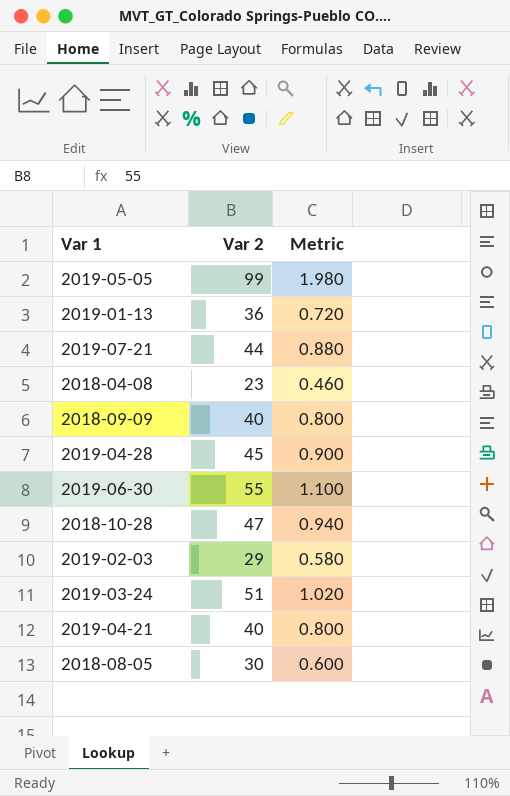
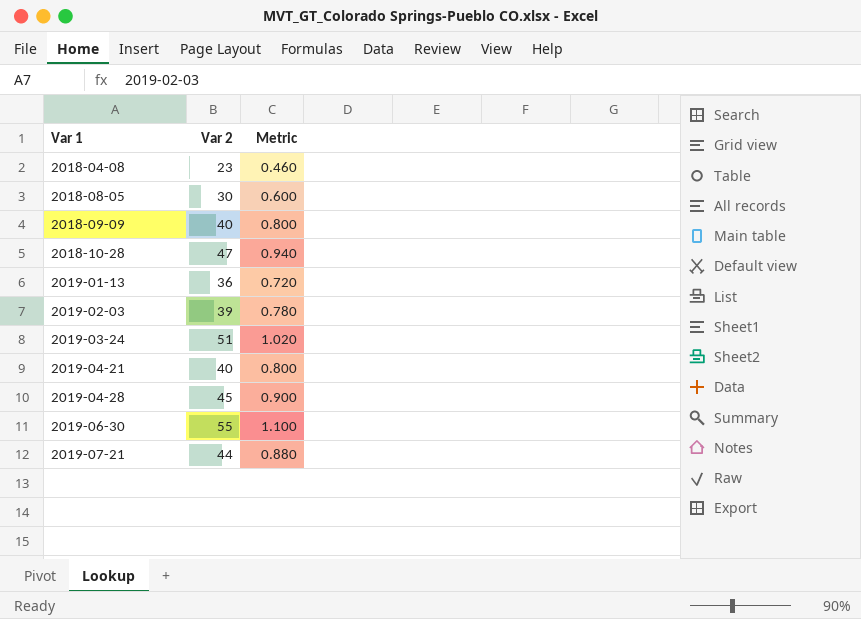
row order: none -> Var 1 ascending
row 2019-05-05: 99 | 1.980 -> none
2019-02-03 | Var 2: 29 -> 39
2019-02-03 | Metric: 0.580 -> 0.780

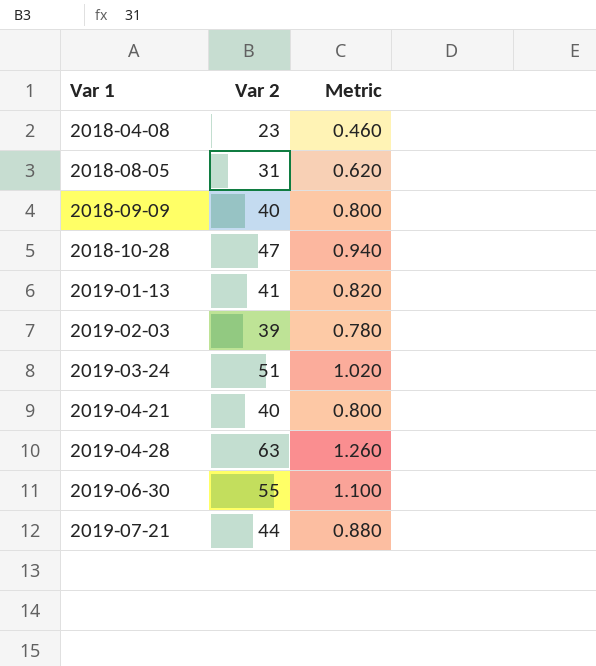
2018-08-05 | Var 2: 30 -> 31
2018-08-05 | Metric: 0.600 -> 0.620
2019-01-13 | Var 2: 36 -> 41
2019-01-13 | Metric: 0.720 -> 0.820
2019-04-28 | Var 2: 45 -> 63
2019-04-28 | Metric: 0.900 -> 1.260

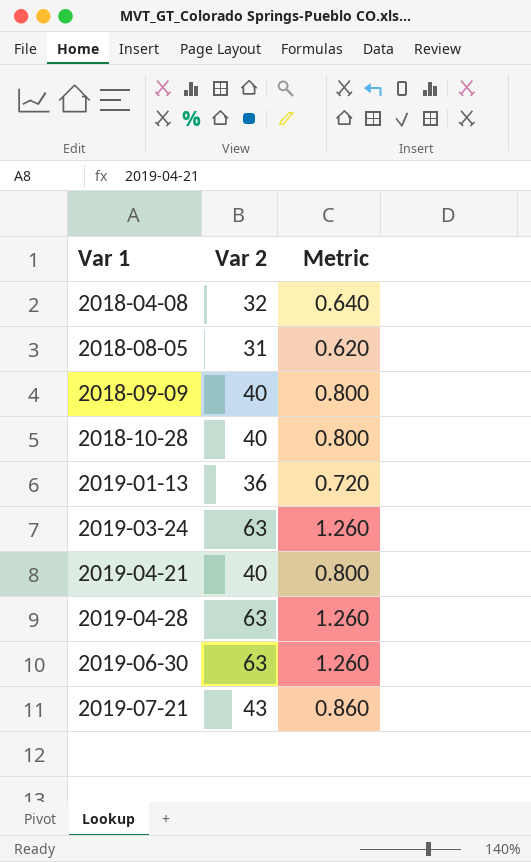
row 2019-02-03: 39 | 0.780 -> none
2018-04-08 | Var 2: 23 -> 32
2018-04-08 | Metric: 0.460 -> 0.640
2018-10-28 | Var 2: 47 -> 40
2018-10-28 | Metric: 0.940 -> 0.800
2019-01-13 | Var 2: 41 -> 36
2019-01-13 | Metric: 0.820 -> 0.720
2019-03-24 | Var 2: 51 -> 63
2019-03-24 | Metric: 1.020 -> 1.260
2019-06-30 | Var 2: 55 -> 63
2019-06-30 | Metric: 1.100 -> 1.260
2019-07-21 | Var 2: 44 -> 43
2019-07-21 | Metric: 0.880 -> 0.860

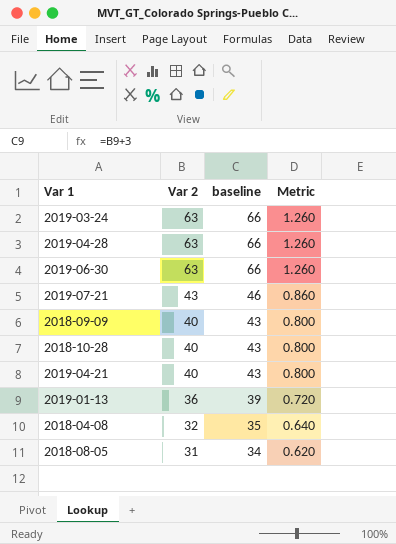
row order: Var 1 ascending -> Var 2 descending
column baseline | formula: none -> [Var 2] + 3

